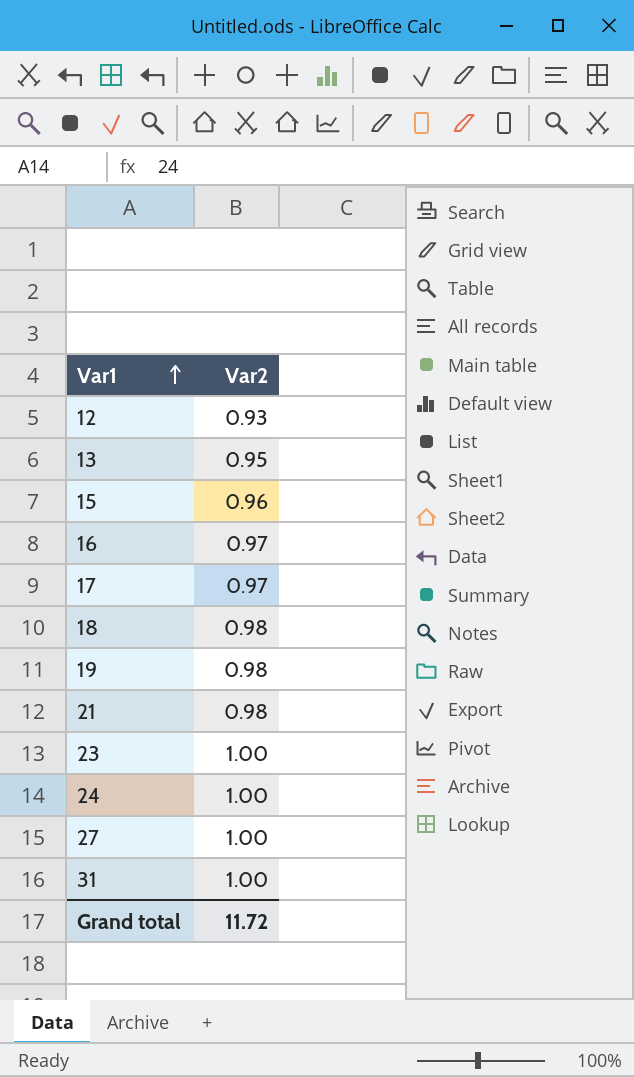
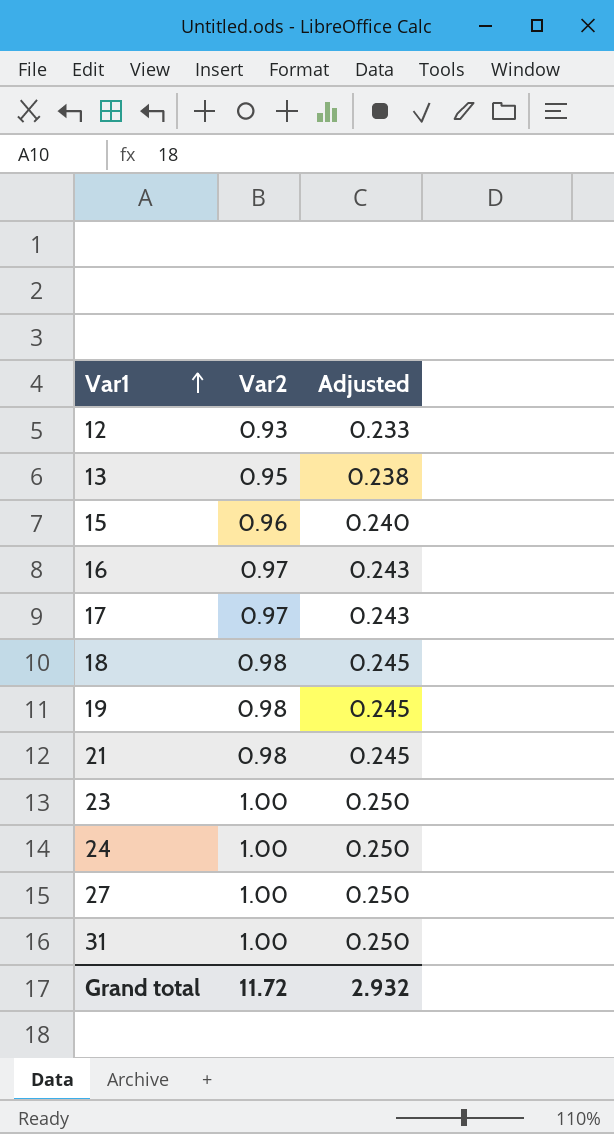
column Adjusted | formula: none -> [Var2] * 0.25

